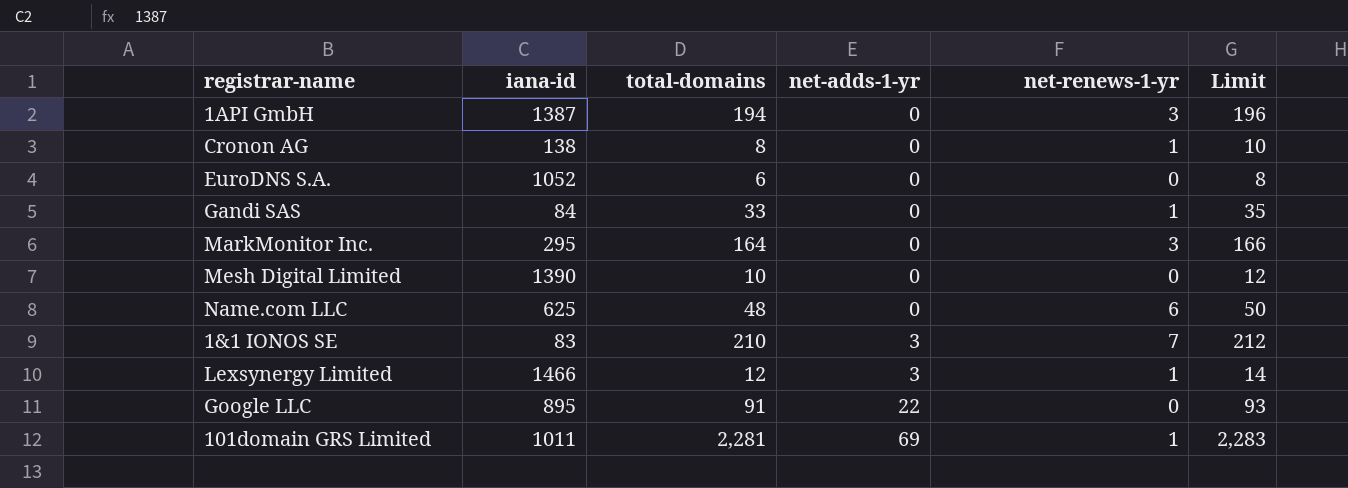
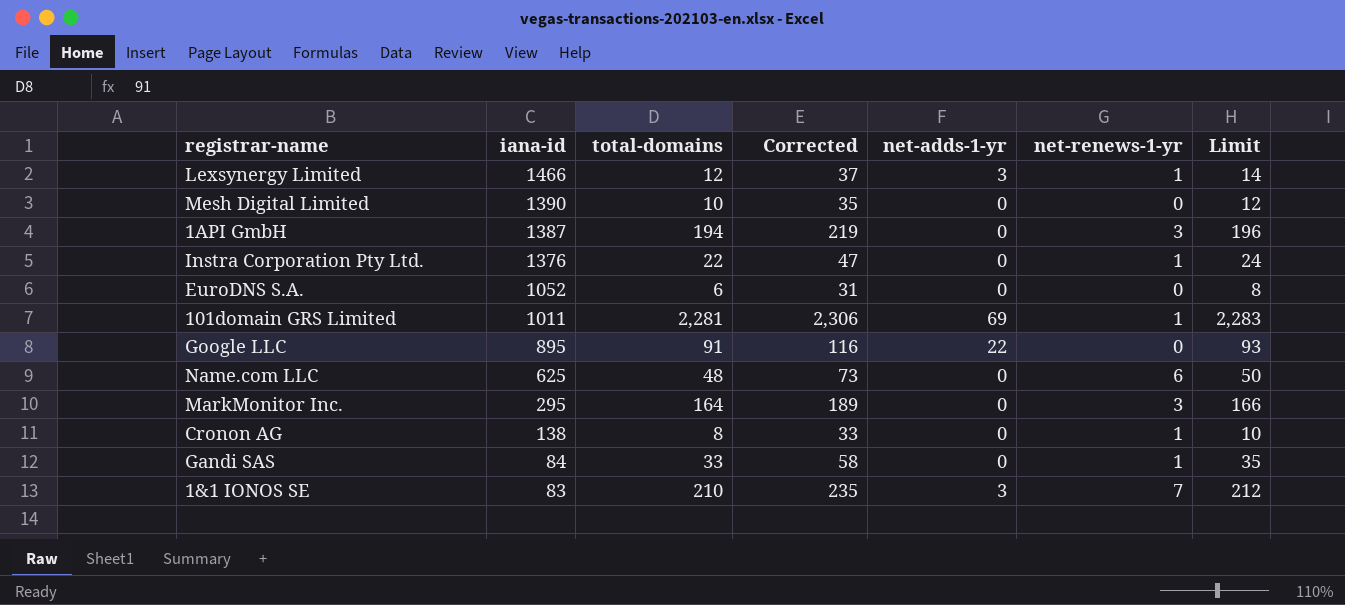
row order: net-adds-1-yr ascending -> iana-id descending
column Corrected | formula: none -> [total-domains] + 25
row Instra Corporation Pty Ltd.: none -> 1376 | 22 | 47 | 0 | 1 | 24

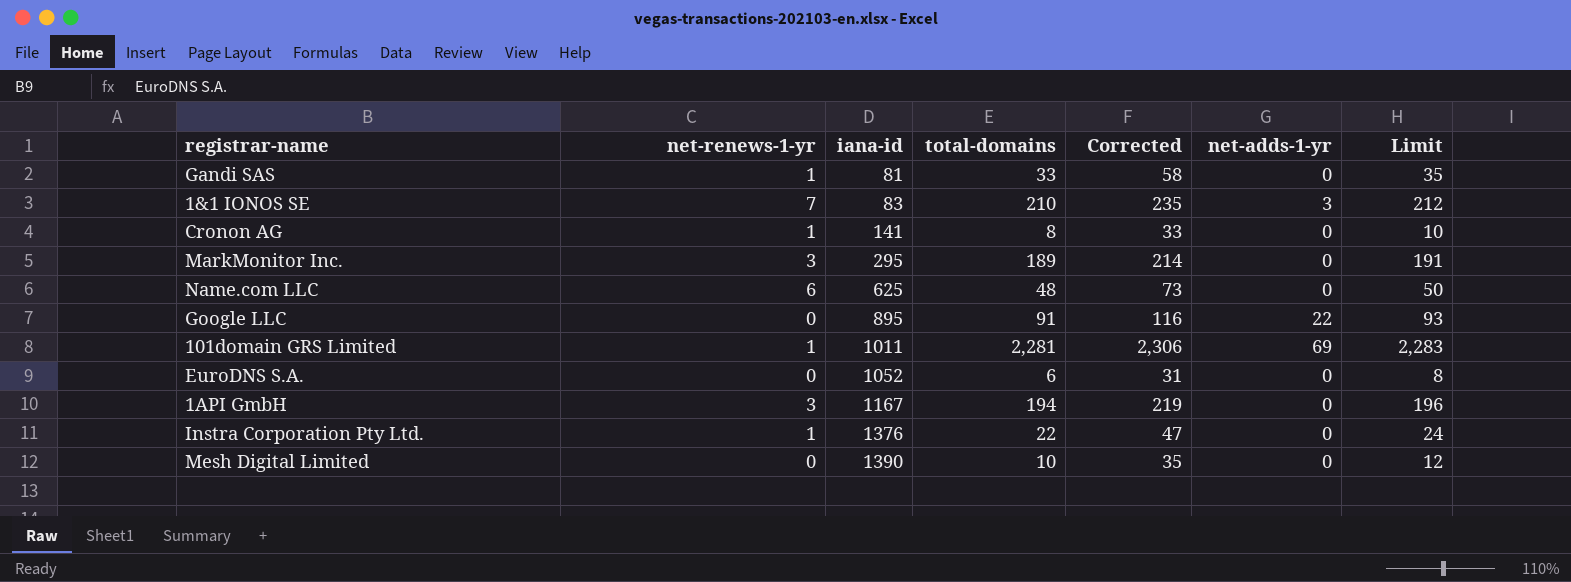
row order: iana-id descending -> iana-id ascending
column net-renews-1-yr | position: 6 -> 2
row Lexsynergy Limited: 1466 | 12 | 37 | 3 | 1 | 14 -> none
Gandi SAS | iana-id: 84 -> 81
Cronon AG | iana-id: 138 -> 141
MarkMonitor Inc. | total-domains: 164 -> 189
MarkMonitor Inc. | Corrected: 189 -> 214
MarkMonitor Inc. | Limit: 166 -> 191
1API GmbH | iana-id: 1387 -> 1167

